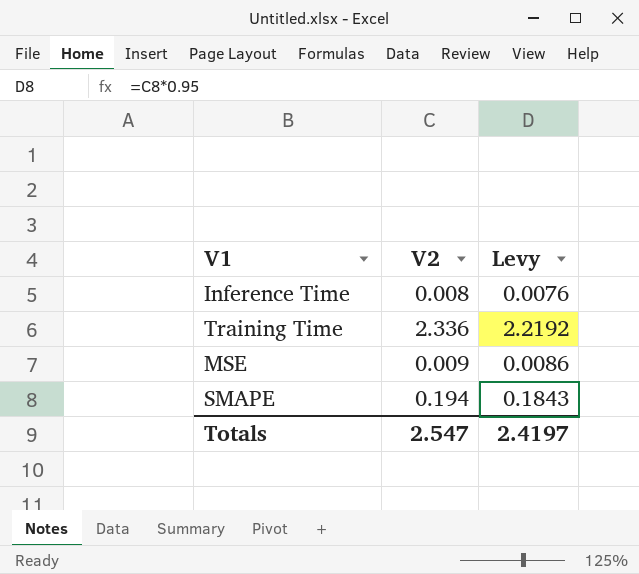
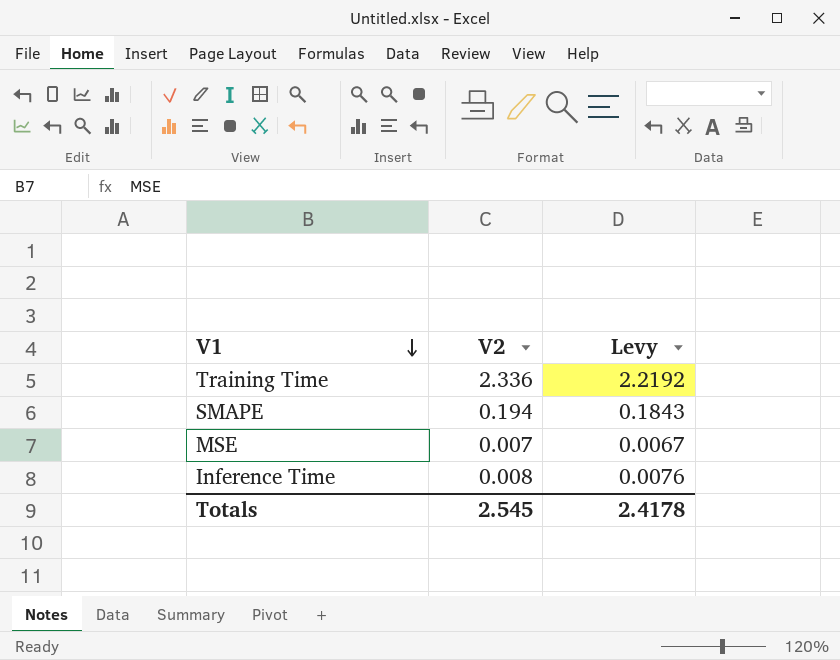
row order: none -> V1 descending
MSE | V2: 0.009 -> 0.007
MSE | Levy: 0.0086 -> 0.0067
Totals | V2: 2.547 -> 2.545
Totals | Levy: 2.4197 -> 2.4178

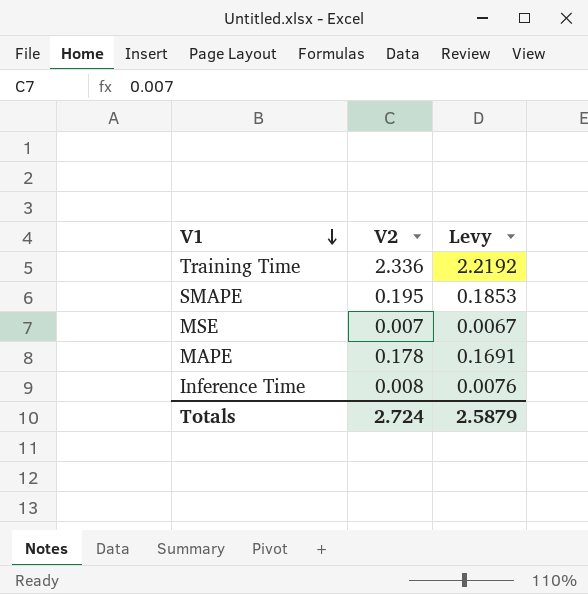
SMAPE | V2: 0.194 -> 0.195
SMAPE | Levy: 0.1843 -> 0.1853
row MAPE: none -> 0.178 | 0.1691
Totals | V2: 2.545 -> 2.724
Totals | Levy: 2.4178 -> 2.5879

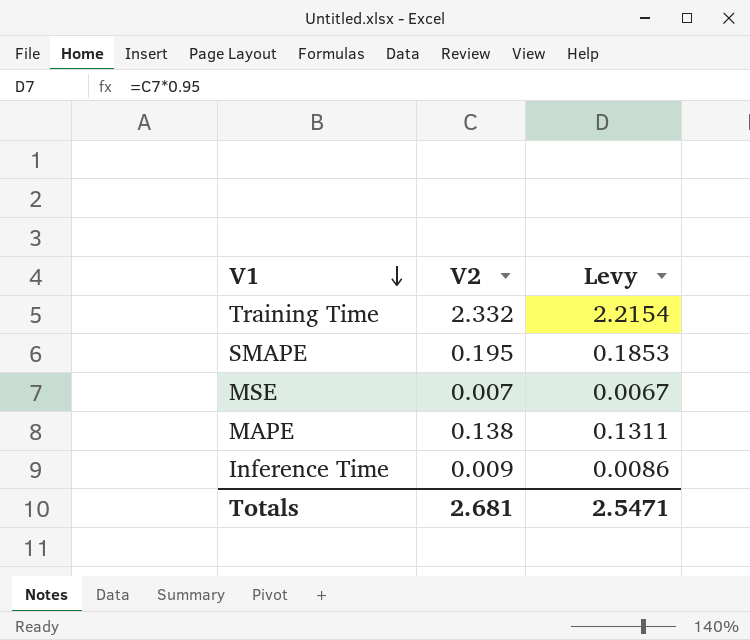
Training Time | V2: 2.336 -> 2.332
Training Time | Levy: 2.2192 -> 2.2154
MAPE | V2: 0.178 -> 0.138
MAPE | Levy: 0.1691 -> 0.1311
Inference Time | V2: 0.008 -> 0.009
Inference Time | Levy: 0.0076 -> 0.0086
Totals | V2: 2.724 -> 2.681
Totals | Levy: 2.5879 -> 2.5471

